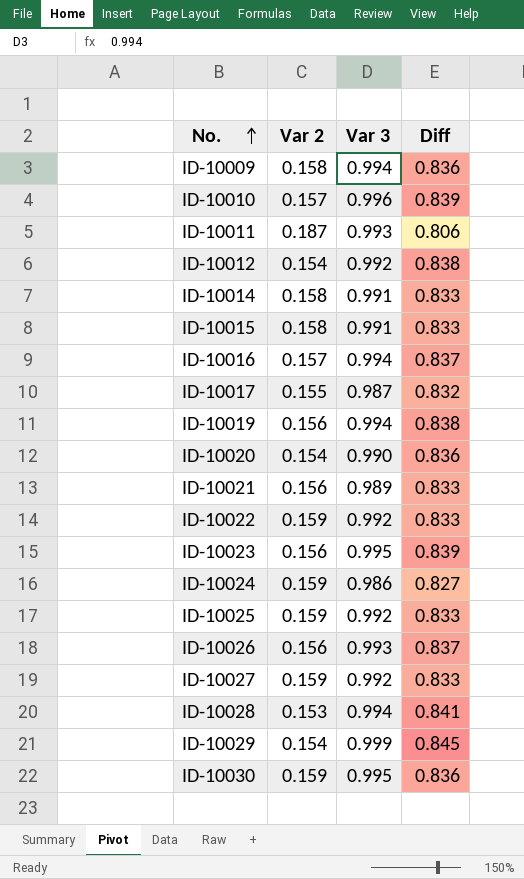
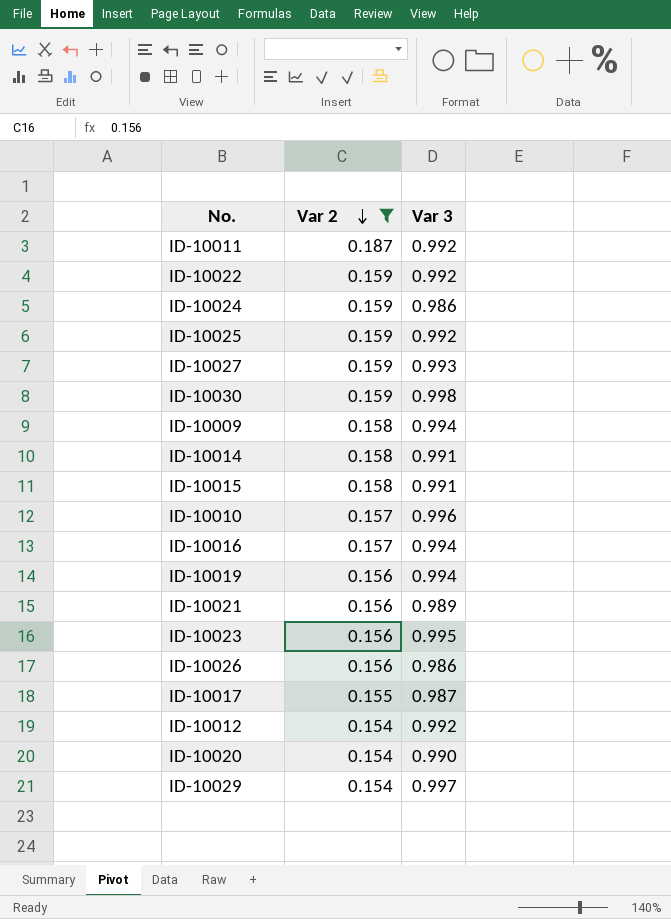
filter: none -> Var 2 != 0.153
row order: No. ascending -> Var 2 descending
column Diff | formula: [Var 3] - [Var 2] -> none
ID-10011 | Var 3: 0.993 -> 0.992
ID-10027 | Var 3: 0.992 -> 0.993
ID-10030 | Var 3: 0.995 -> 0.998
ID-10026 | Var 3: 0.993 -> 0.986
ID-10029 | Var 3: 0.999 -> 0.997

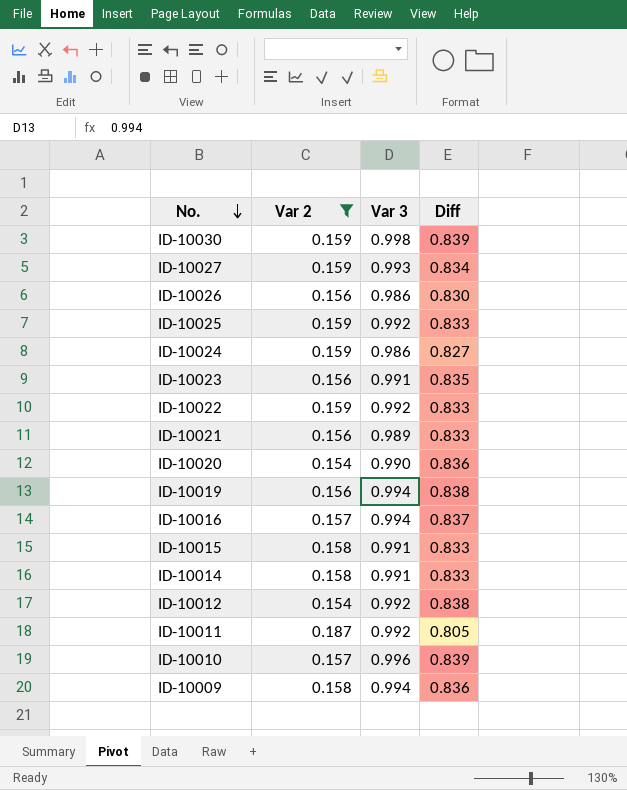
row order: Var 2 descending -> No. descending
column Diff | formula: none -> [Var 3] - [Var 2]
row ID-10017: 0.155 | 0.987 -> none
row ID-10029: 0.154 | 0.997 -> none
ID-10023 | Var 3: 0.995 -> 0.991

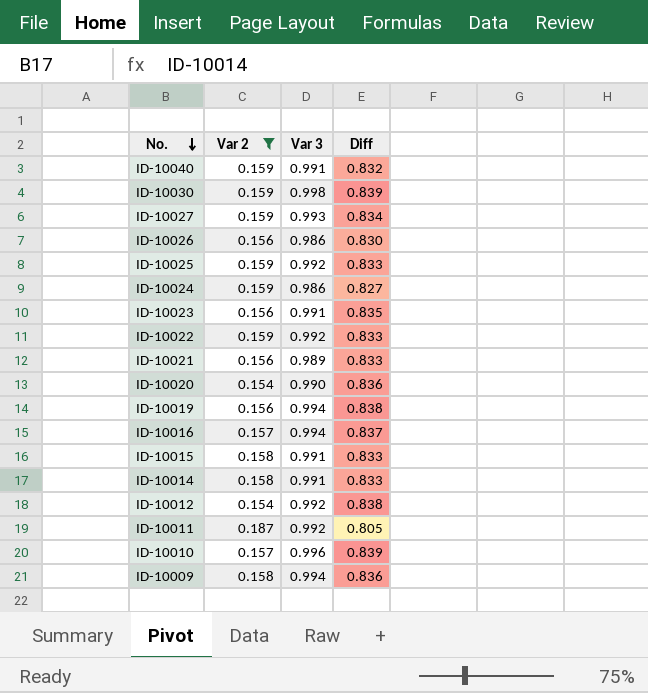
row ID-10040: none -> 0.159 | 0.991 | 0.832

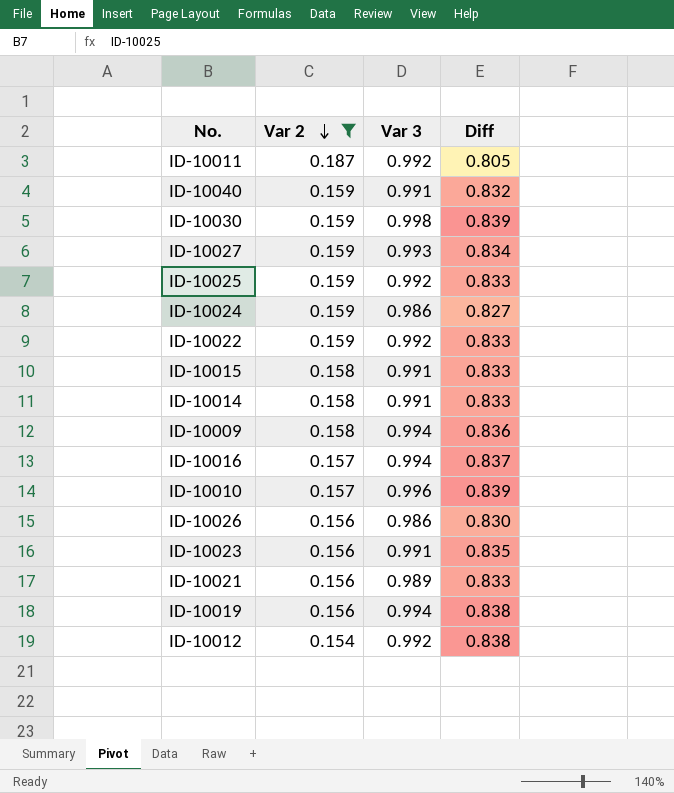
row order: No. descending -> Var 2 descending
row ID-10020: 0.154 | 0.990 | 0.836 -> none

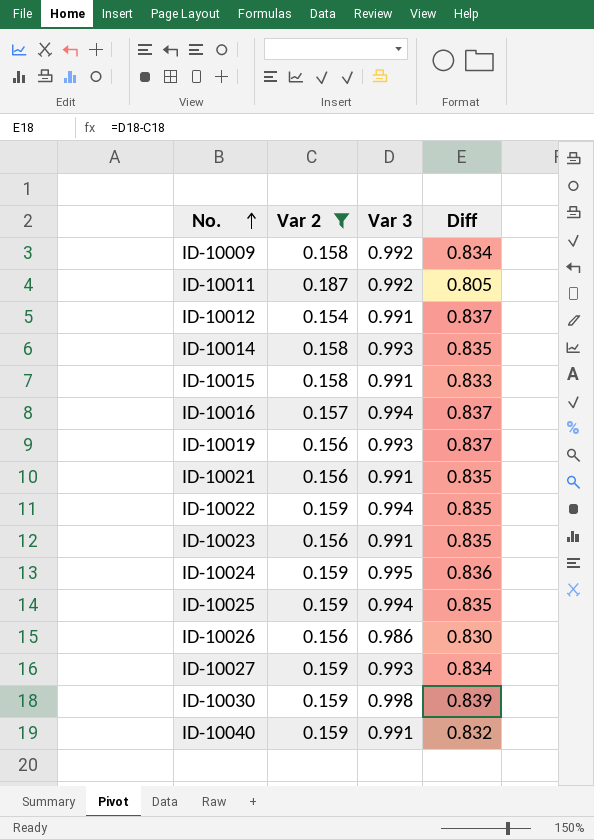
row order: Var 2 descending -> No. ascending
row ID-10010: 0.157 | 0.996 | 0.839 -> none
ID-10009 | Var 3: 0.994 -> 0.992
ID-10009 | Diff: 0.836 -> 0.834
ID-10012 | Var 3: 0.992 -> 0.991
ID-10012 | Diff: 0.838 -> 0.837
ID-10014 | Var 3: 0.991 -> 0.993
ID-10014 | Diff: 0.833 -> 0.835
ID-10019 | Var 3: 0.994 -> 0.993
ID-10019 | Diff: 0.838 -> 0.837
ID-10021 | Var 3: 0.989 -> 0.991
ID-10021 | Diff: 0.833 -> 0.835
ID-10022 | Var 3: 0.992 -> 0.994
ID-10022 | Diff: 0.833 -> 0.835
ID-10024 | Var 3: 0.986 -> 0.995
ID-10024 | Diff: 0.827 -> 0.836
ID-10025 | Var 3: 0.992 -> 0.994
ID-10025 | Diff: 0.833 -> 0.835

